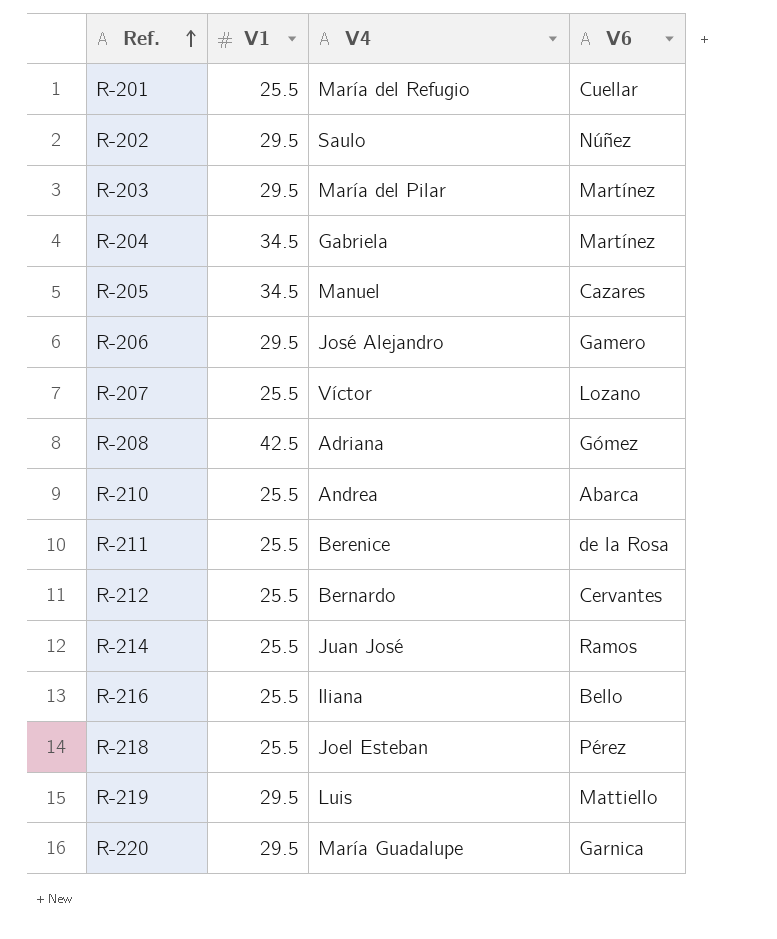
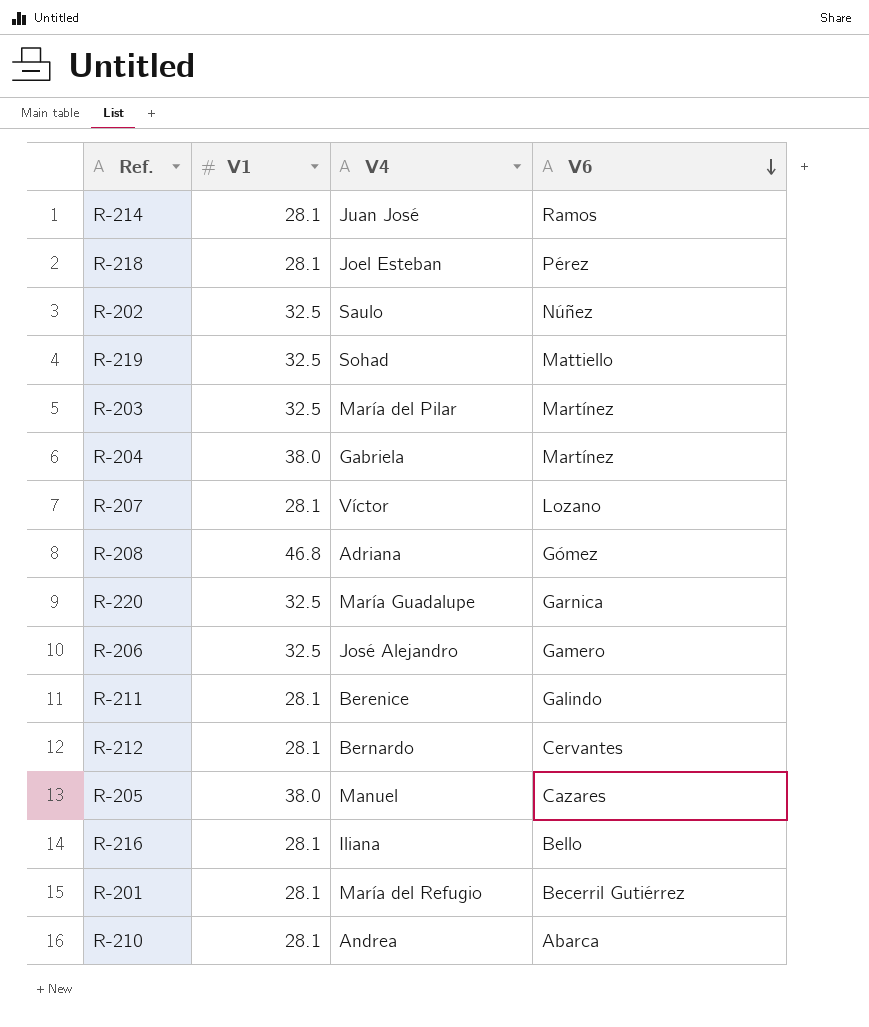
row order: Ref. ascending -> V6 descending
R-214 | V1: 25.5 -> 28.1
R-218 | V1: 25.5 -> 28.1
R-202 | V1: 29.5 -> 32.5
R-219 | V1: 29.5 -> 32.5
R-219 | V4: Luis -> Sohad
R-203 | V1: 29.5 -> 32.5
R-204 | V1: 34.5 -> 38.0
R-207 | V1: 25.5 -> 28.1
R-208 | V1: 42.5 -> 46.8
R-220 | V1: 29.5 -> 32.5
R-206 | V1: 29.5 -> 32.5
R-211 | V1: 25.5 -> 28.1
R-211 | V6: de la Rosa -> Galindo
R-212 | V1: 25.5 -> 28.1
R-205 | V1: 34.5 -> 38.0
R-216 | V1: 25.5 -> 28.1
R-201 | V1: 25.5 -> 28.1
R-201 | V6: Cuellar -> Becerril Gutiérrez
R-210 | V1: 25.5 -> 28.1

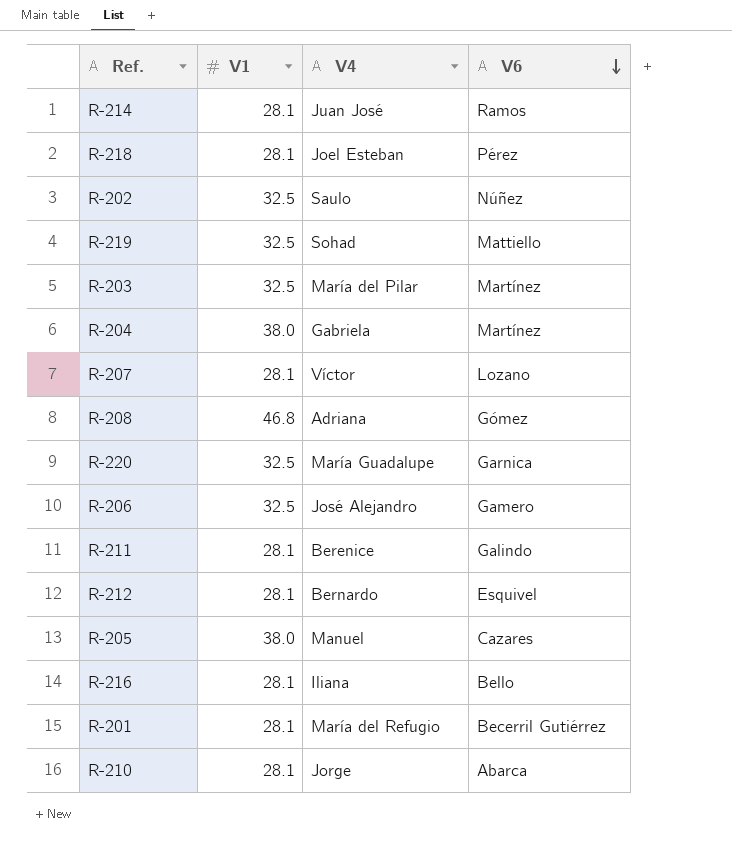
R-212 | V6: Cervantes -> Esquivel
R-210 | V4: Andrea -> Jorge

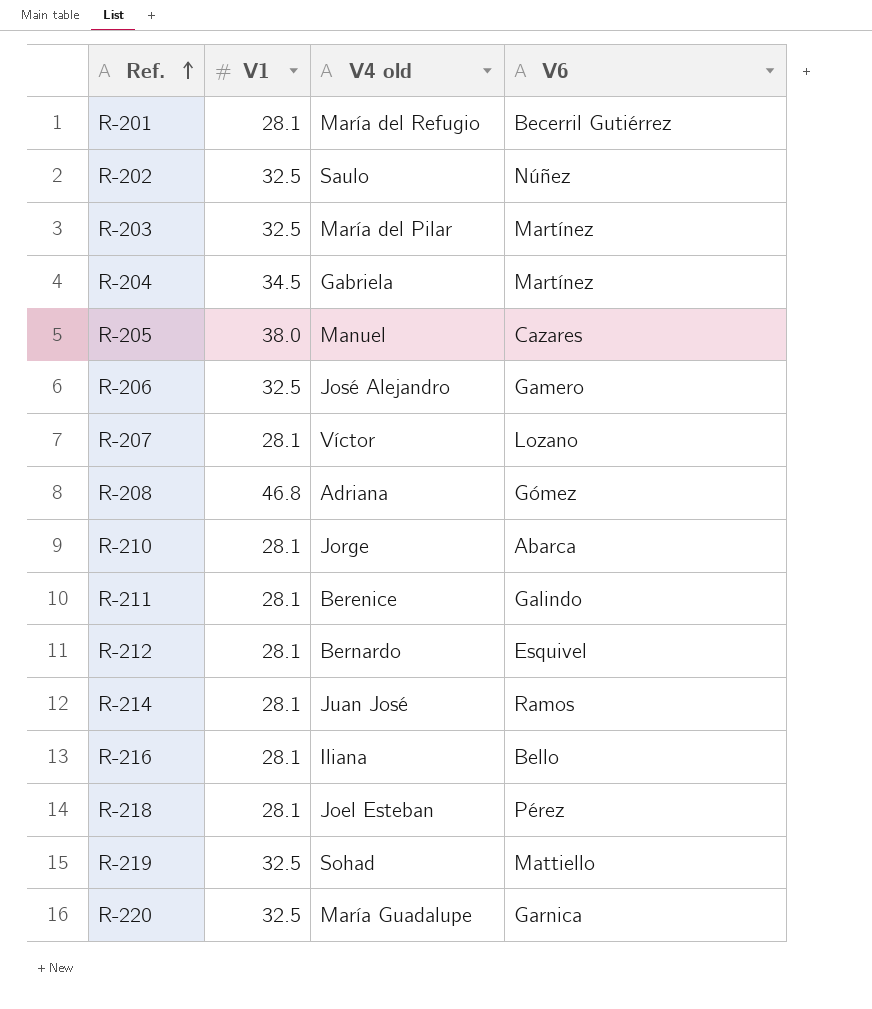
row order: V6 descending -> Ref. ascending
column name: V4 -> V4 old
R-204 | V1: 38.0 -> 34.5

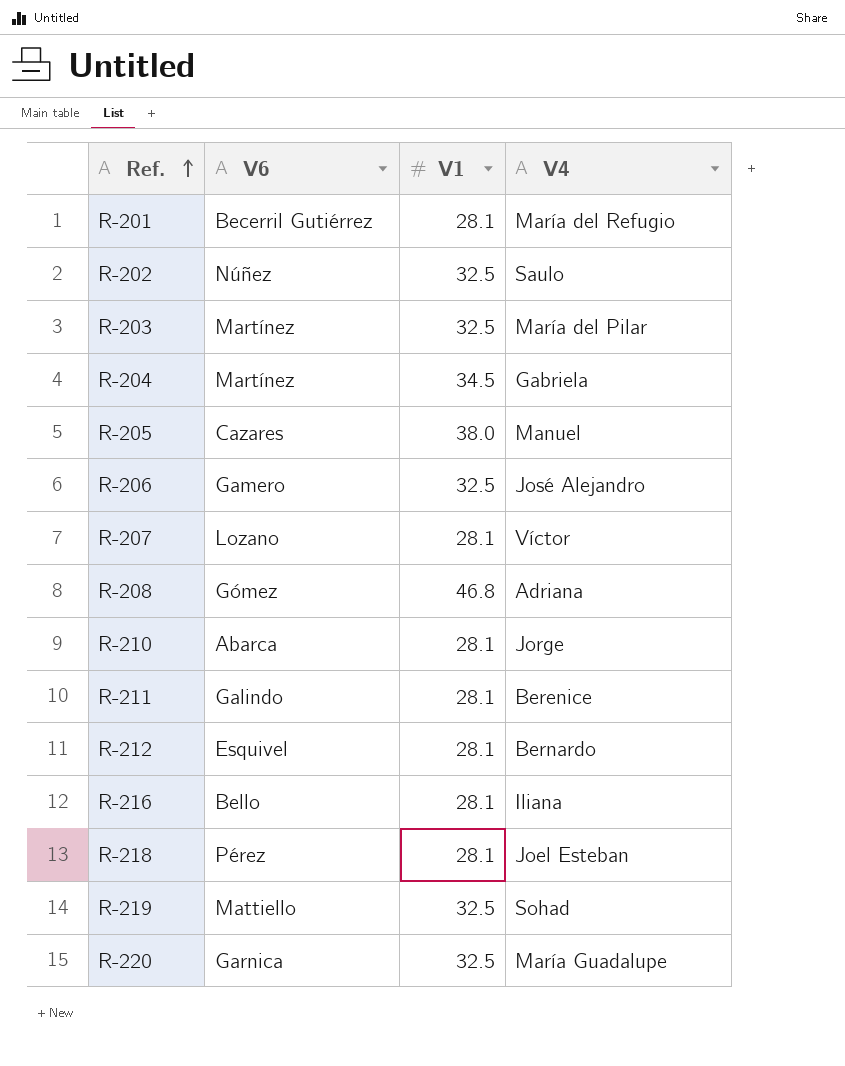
column V6 | position: 4 -> 2
column name: V4 old -> V4
row R-214: 28.1 | Juan José | Ramos -> none

